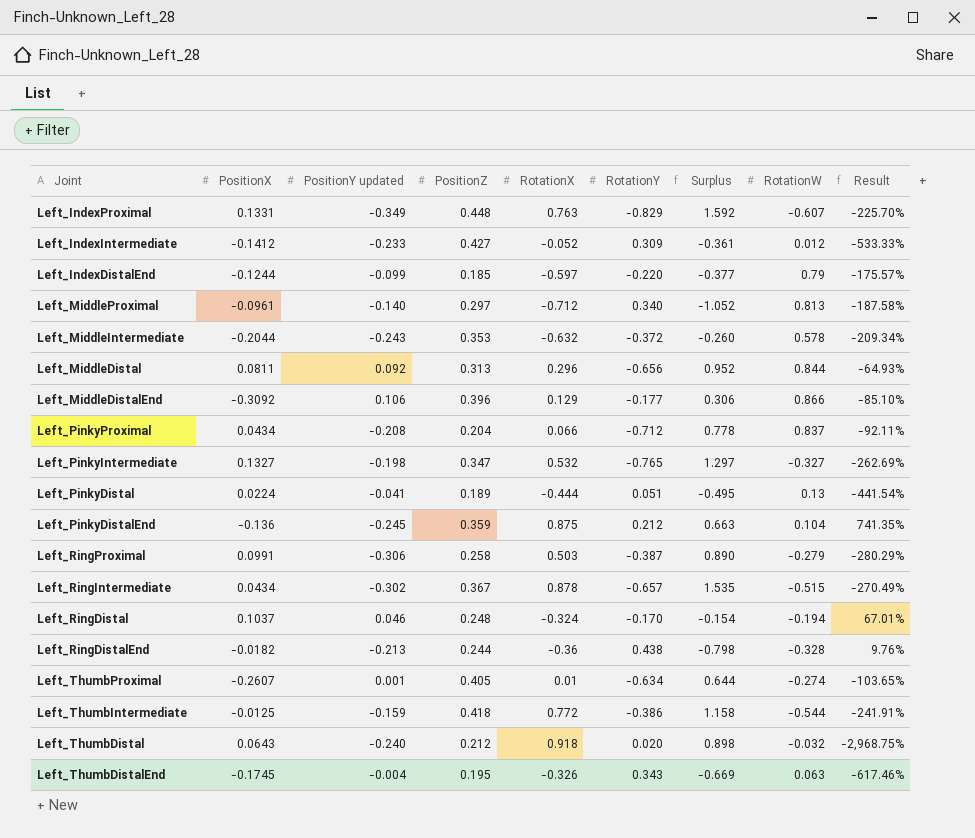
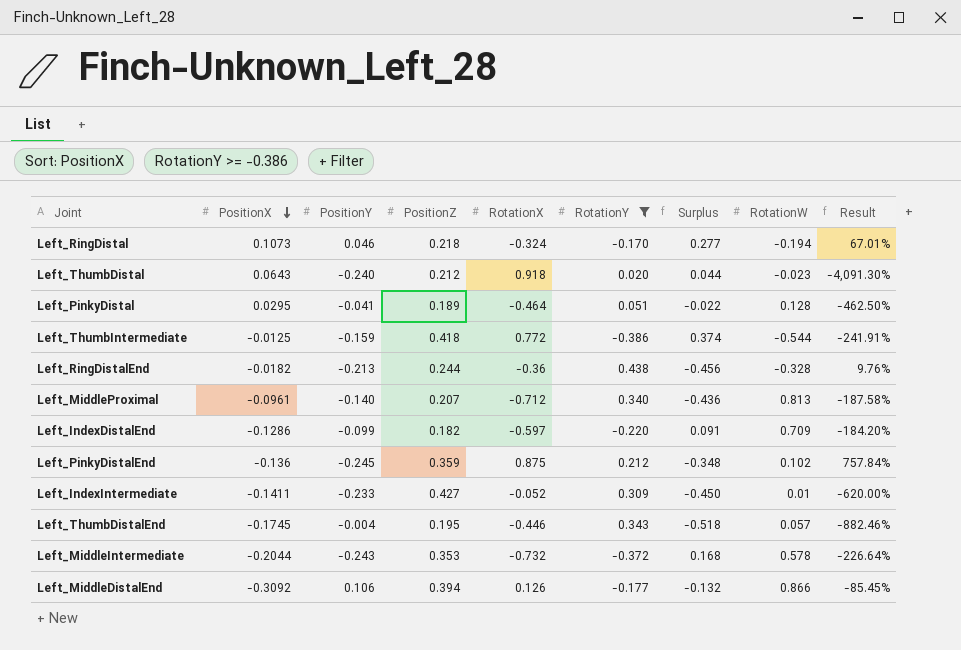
filter: none -> RotationY >= -0.386
row order: none -> PositionX descending
column name: PositionY updated -> PositionY
column Surplus | formula: [RotationX] - [RotationY] -> [PositionX] - [RotationY]
Left_RingDistal | PositionX: 0.1037 -> 0.1073
Left_RingDistal | PositionZ: 0.248 -> 0.218
Left_ThumbDistal | RotationW: -0.032 -> -0.023
Left_ThumbDistal | Result: -2,968.75% -> -4,091.30%
Left_PinkyDistal | PositionX: 0.0224 -> 0.0295
Left_PinkyDistal | RotationX: -0.444 -> -0.464
Left_PinkyDistal | RotationW: 0.13 -> 0.128
Left_PinkyDistal | Result: -441.54% -> -462.50%
Left_MiddleProximal | PositionZ: 0.297 -> 0.207
Left_IndexDistalEnd | PositionX: -0.1244 -> -0.1286
Left_IndexDistalEnd | PositionZ: 0.185 -> 0.182
Left_IndexDistalEnd | RotationW: 0.79 -> 0.709
Left_IndexDistalEnd | Result: -175.57% -> -184.20%
Left_PinkyDistalEnd | RotationW: 0.104 -> 0.102
Left_PinkyDistalEnd | Result: 741.35% -> 757.84%
Left_IndexIntermediate | PositionX: -0.1412 -> -0.1411
Left_IndexIntermediate | RotationW: 0.012 -> 0.01
Left_IndexIntermediate | Result: -533.33% -> -620.00%
Left_ThumbDistalEnd | RotationX: -0.326 -> -0.446
Left_ThumbDistalEnd | RotationW: 0.063 -> 0.057
Left_ThumbDistalEnd | Result: -617.46% -> -882.46%
Left_MiddleIntermediate | RotationX: -0.632 -> -0.732
Left_MiddleIntermediate | Result: -209.34% -> -226.64%
Left_MiddleDistalEnd | PositionZ: 0.396 -> 0.394
Left_MiddleDistalEnd | RotationX: 0.129 -> 0.126
Left_MiddleDistalEnd | Result: -85.10% -> -85.45%

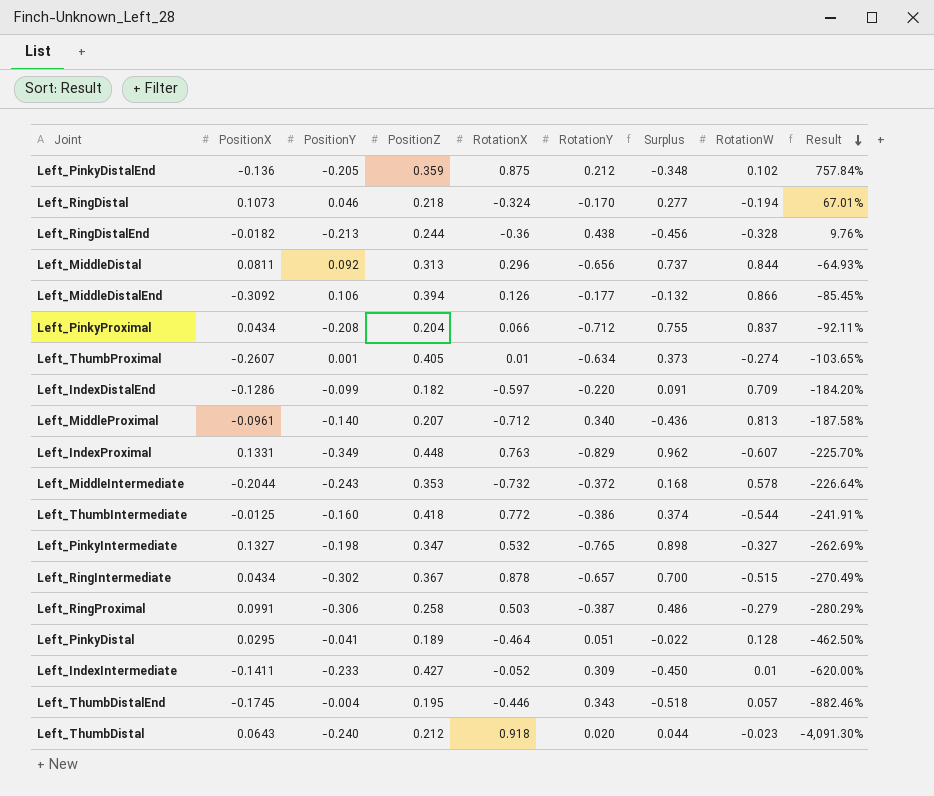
filter: RotationY >= -0.386 -> none
row order: PositionX descending -> Result descending
Left_PinkyDistalEnd | PositionY: -0.245 -> -0.205
Left_ThumbIntermediate | PositionY: -0.159 -> -0.160

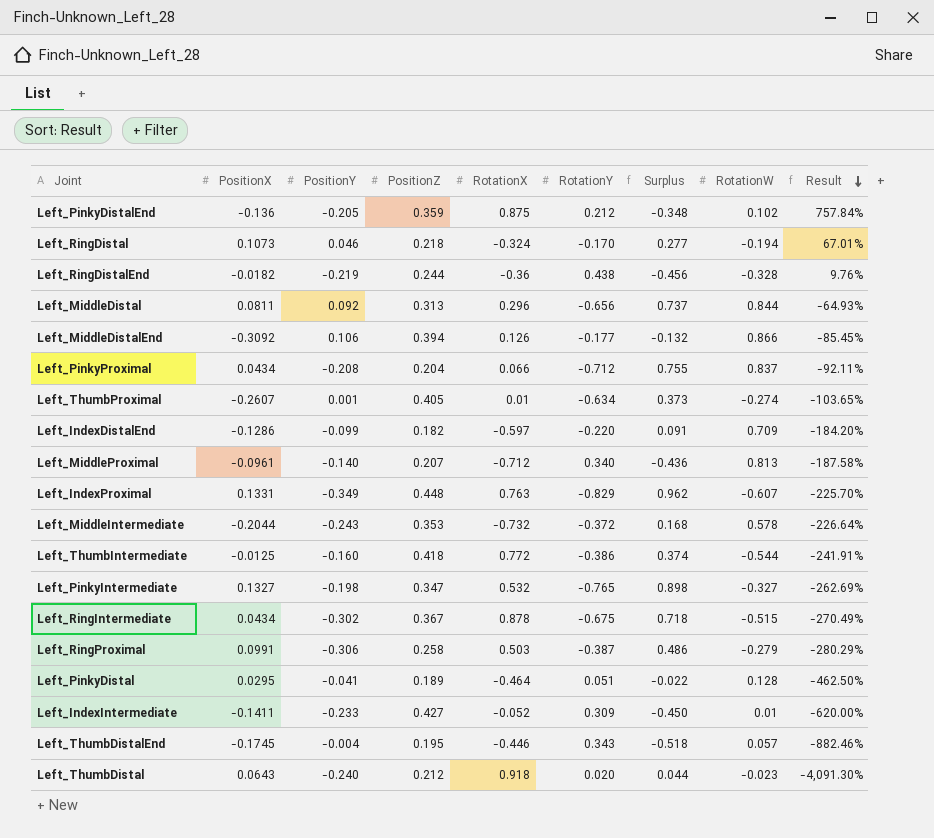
Left_RingDistalEnd | PositionY: -0.213 -> -0.219
Left_RingIntermediate | RotationY: -0.657 -> -0.675
Left_RingIntermediate | Surplus: 0.700 -> 0.718

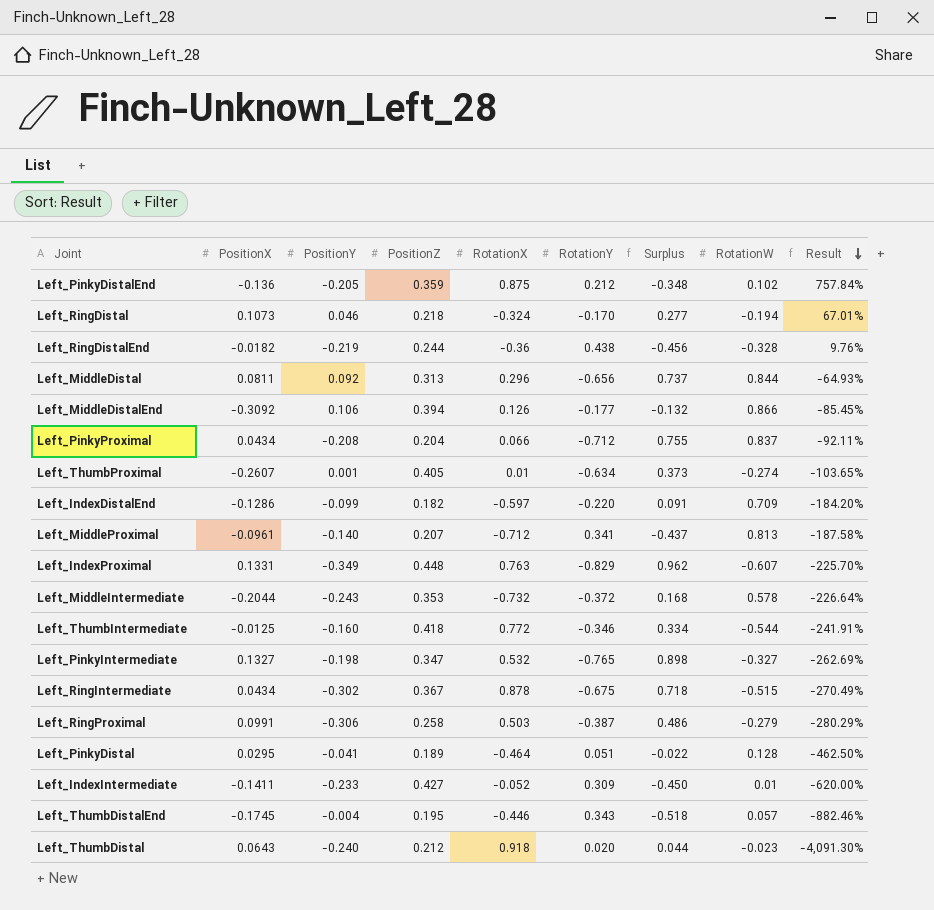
Left_MiddleProximal | RotationY: 0.340 -> 0.341
Left_MiddleProximal | Surplus: -0.436 -> -0.437
Left_ThumbIntermediate | RotationY: -0.386 -> -0.346
Left_ThumbIntermediate | Surplus: 0.374 -> 0.334

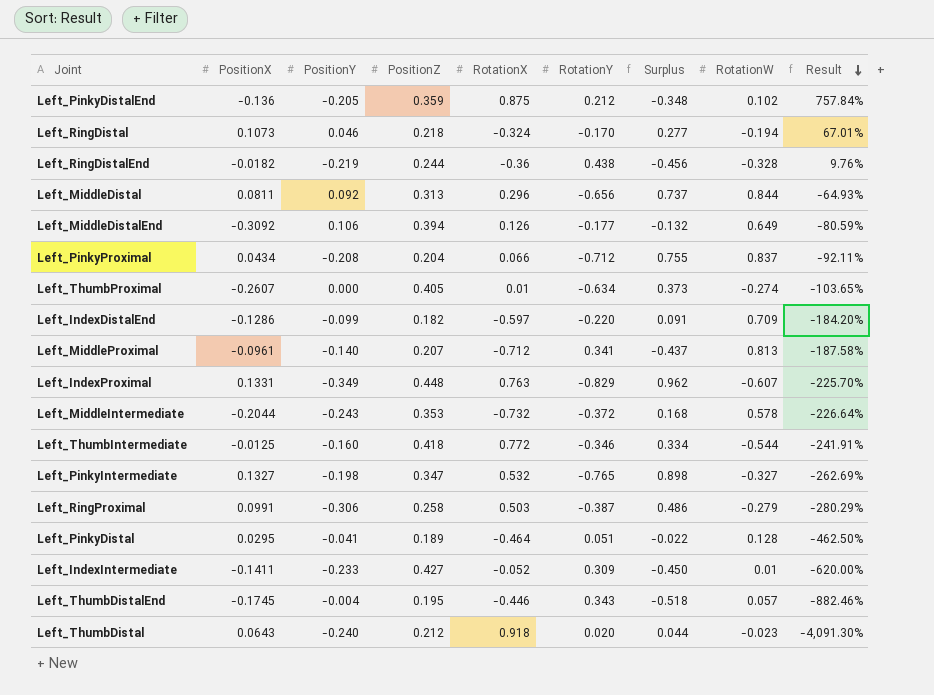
row Left_RingIntermediate: 0.0434 | -0.302 | 0.367 | 0.878 | -0.675 | 0.718 | -0.515 | -270.49% -> none
Left_MiddleDistalEnd | RotationW: 0.866 -> 0.649
Left_MiddleDistalEnd | Result: -85.45% -> -80.59%
Left_ThumbProximal | PositionY: 0.001 -> 0.000

